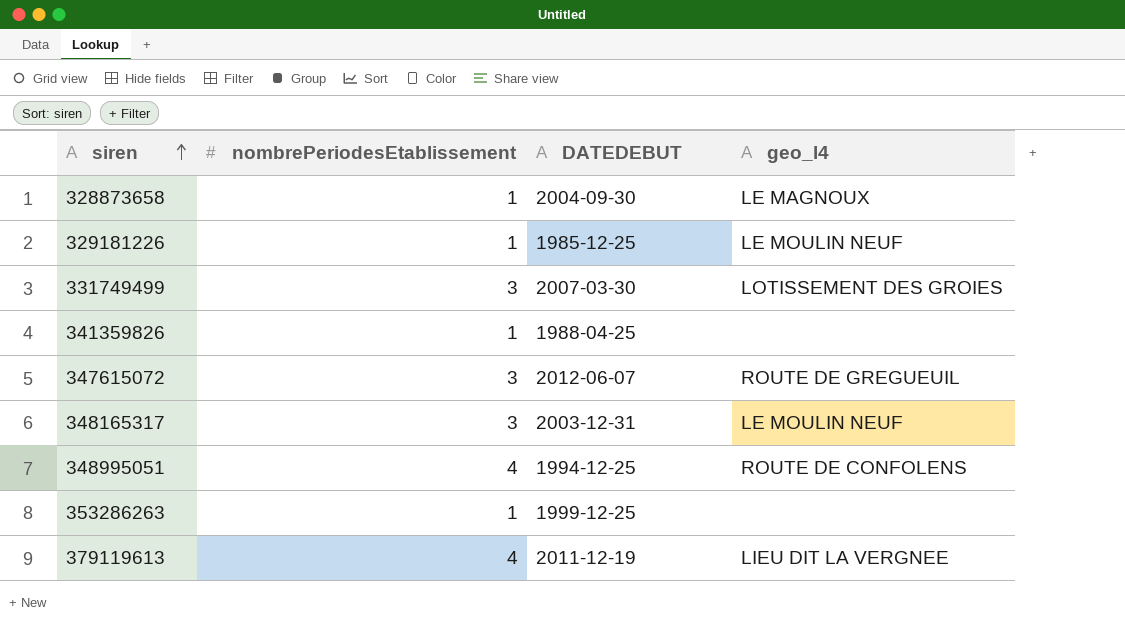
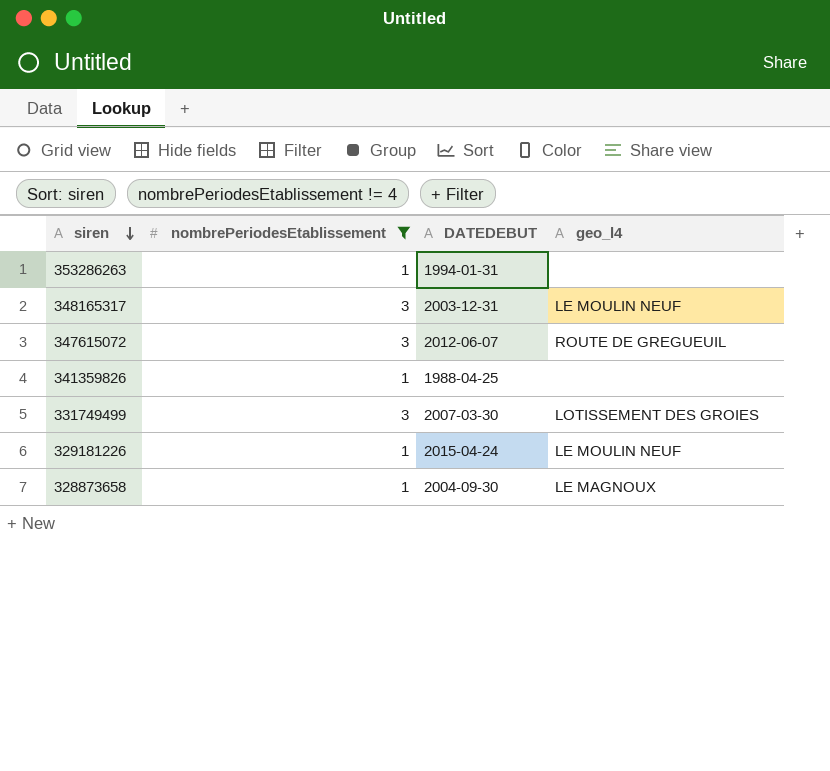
filter: none -> nombrePeriodesEtablissement != 4
row order: siren ascending -> siren descending
353286263 | DATEDEBUT: 1999-12-25 -> 1994-01-31
329181226 | DATEDEBUT: 1985-12-25 -> 2015-04-24

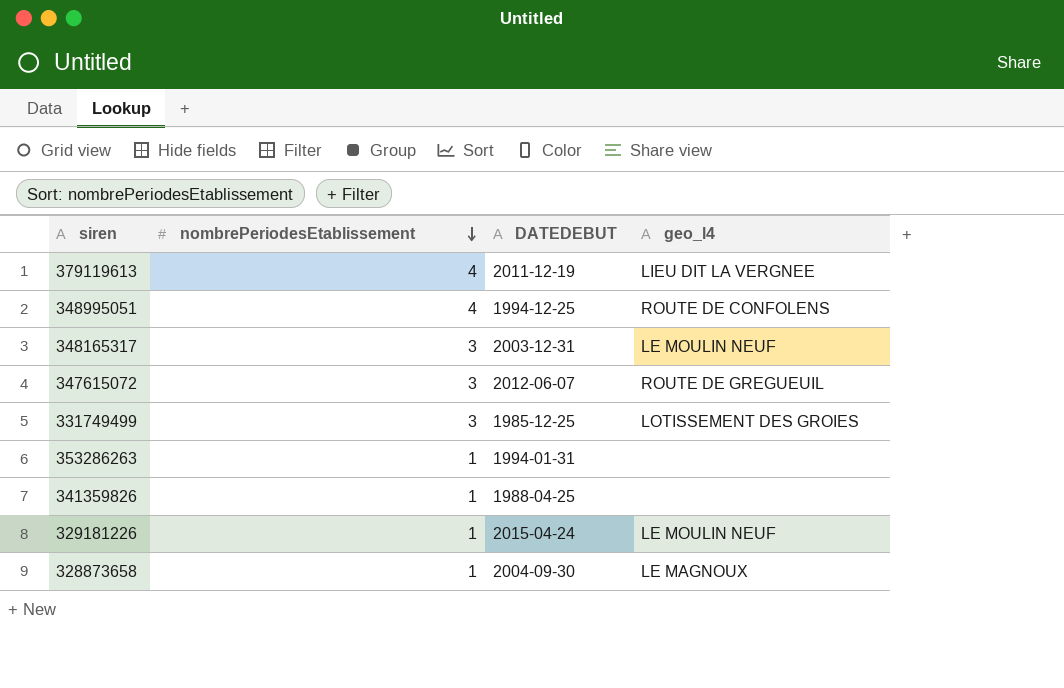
filter: nombrePeriodesEtablissement != 4 -> none
row order: siren descending -> nombrePeriodesEtablissement descending
331749499 | DATEDEBUT: 2007-03-30 -> 1985-12-25

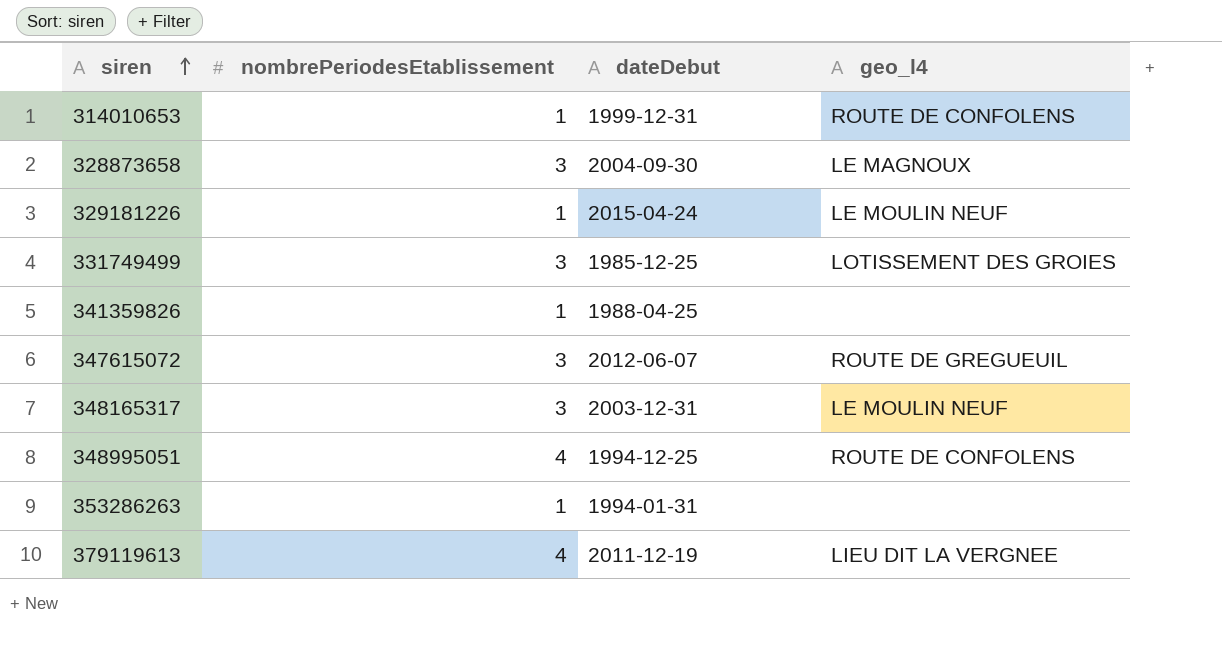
row order: nombrePeriodesEtablissement descending -> siren ascending
column name: DATEDEBUT -> dateDebut
row 314010653: none -> 1 | 1999-12-31 | ROUTE DE CONFOLENS
328873658 | nombrePeriodesEtablissement: 1 -> 3

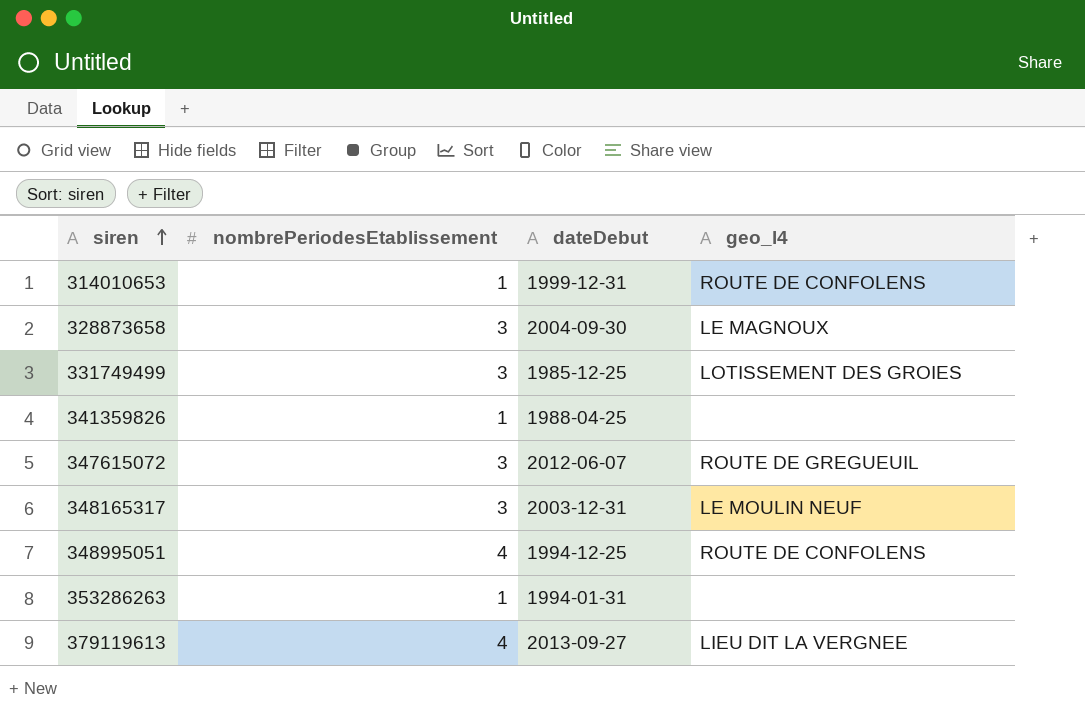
row 329181226: 1 | 2015-04-24 | LE MOULIN NEUF -> none
379119613 | dateDebut: 2011-12-19 -> 2013-09-27

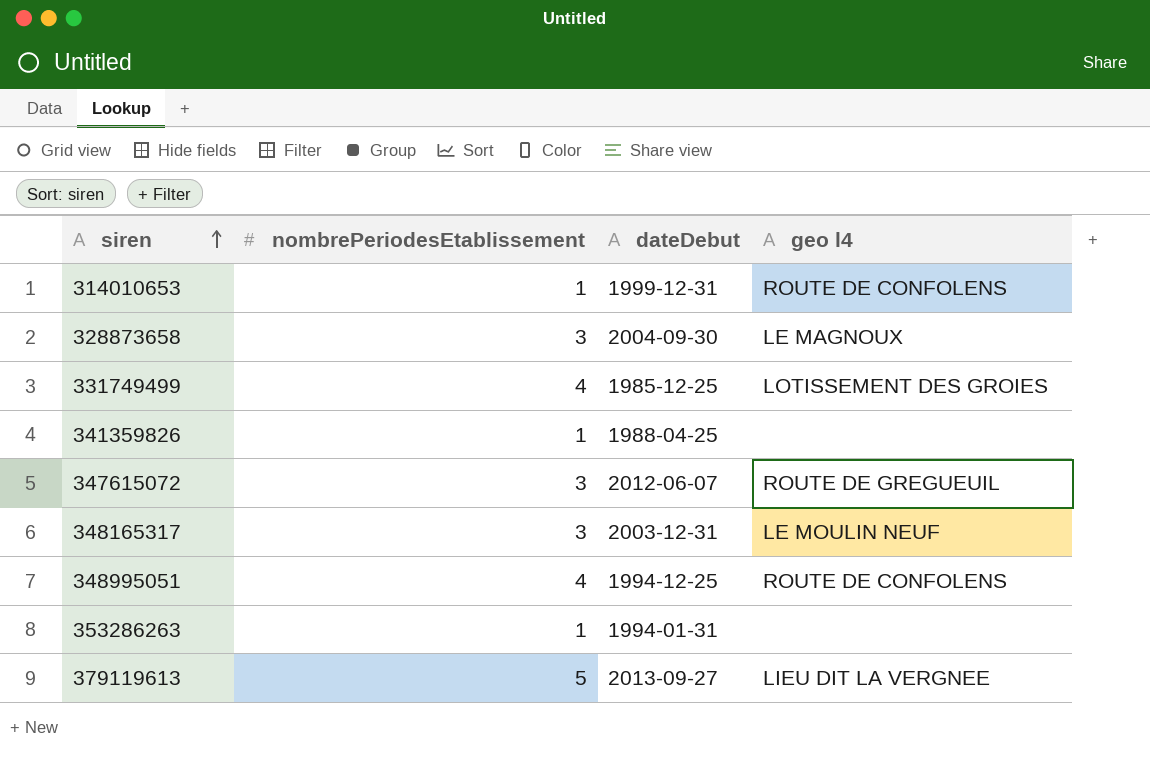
column name: geo_l4 -> geo l4
331749499 | nombrePeriodesEtablissement: 3 -> 4
379119613 | nombrePeriodesEtablissement: 4 -> 5

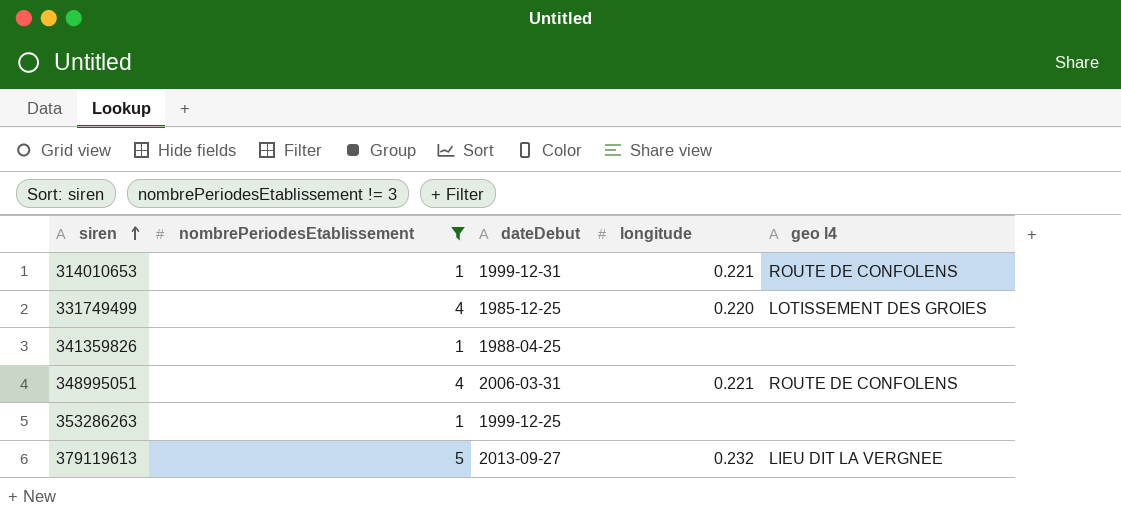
filter: none -> nombrePeriodesEtablissement != 3
column longitude | position: none -> 4
348995051 | dateDebut: 1994-12-25 -> 2006-03-31
353286263 | dateDebut: 1994-01-31 -> 1999-12-25

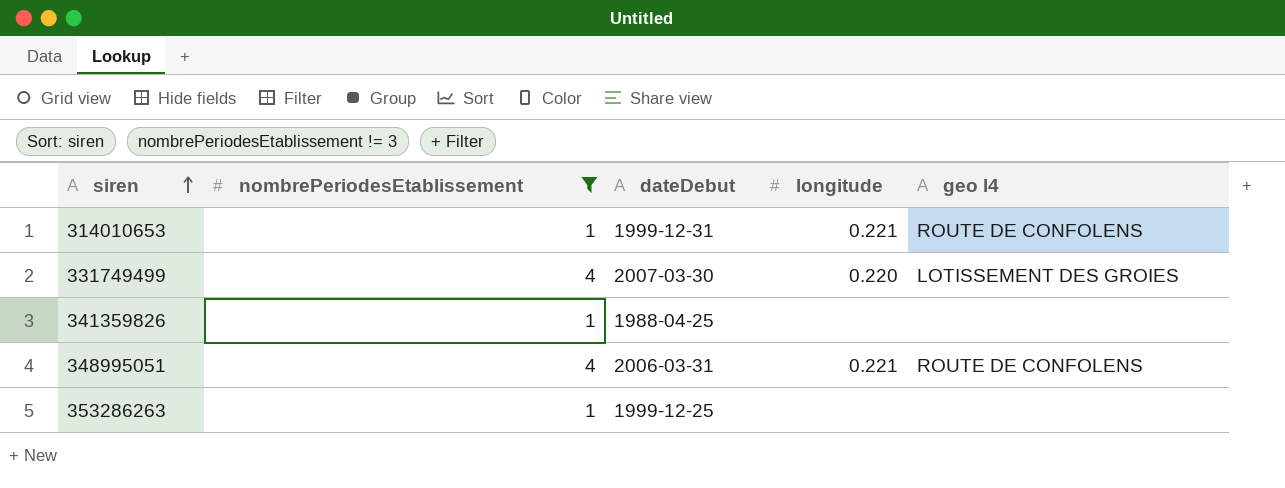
row 379119613: 5 | 2013-09-27 | 0.232 | LIEU DIT LA VERGNEE -> none
331749499 | dateDebut: 1985-12-25 -> 2007-03-30

